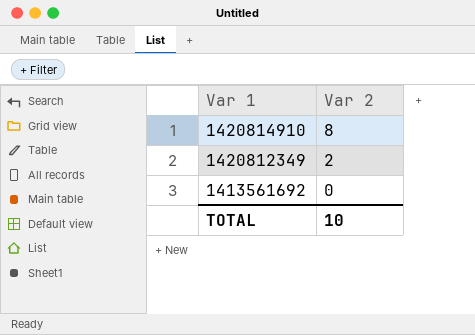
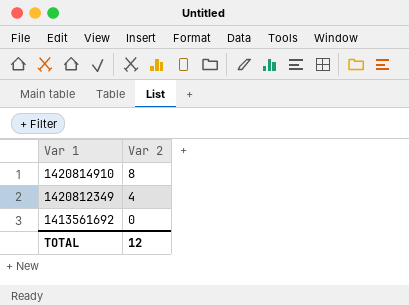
1420812349 | Var 2: 2 -> 4
TOTAL | Var 2: 10 -> 12

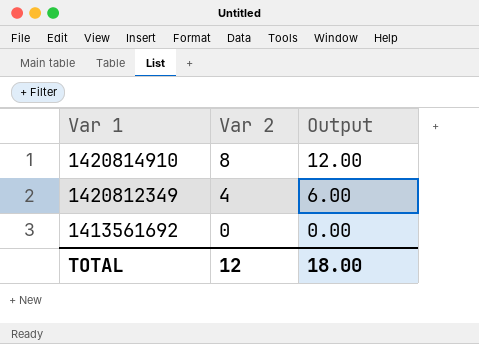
column Output | formula: none -> [Var 2] * 1.5

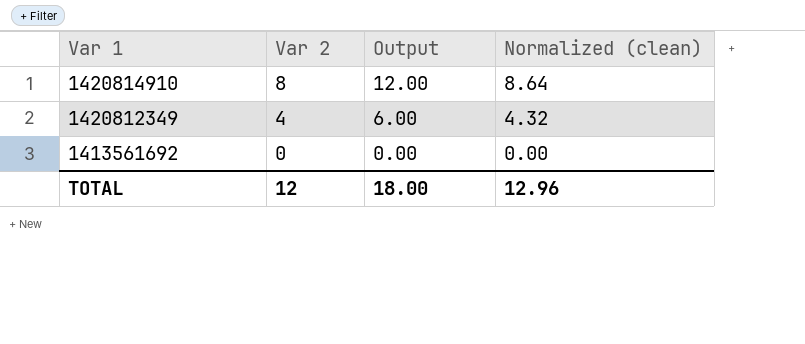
column Normalized (clean) | formula: none -> [Var 2] * 1.08

